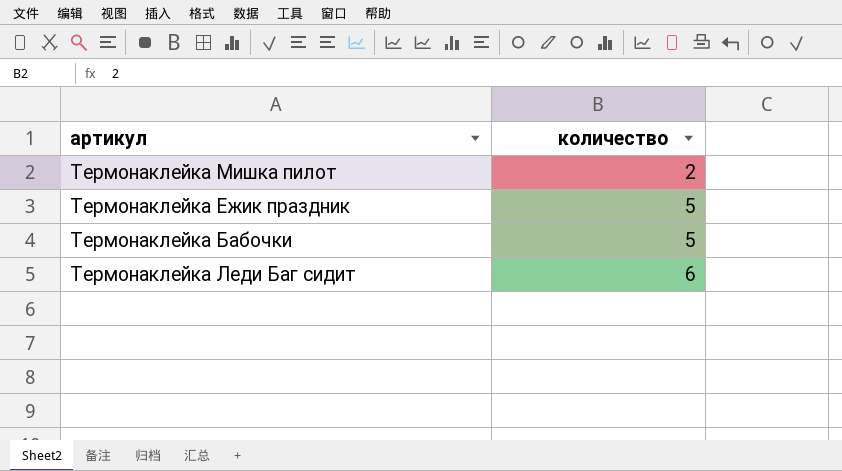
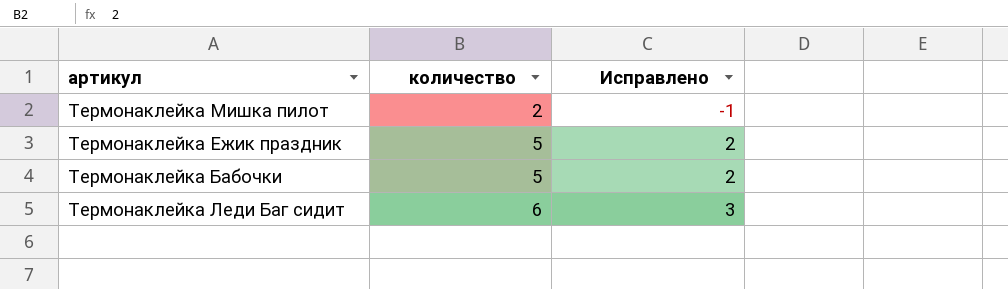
column Исправлено | formula: none -> [количество] - 3

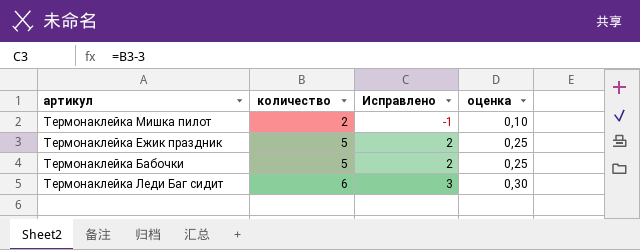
column оценка | formula: none -> [количество] * 0,05

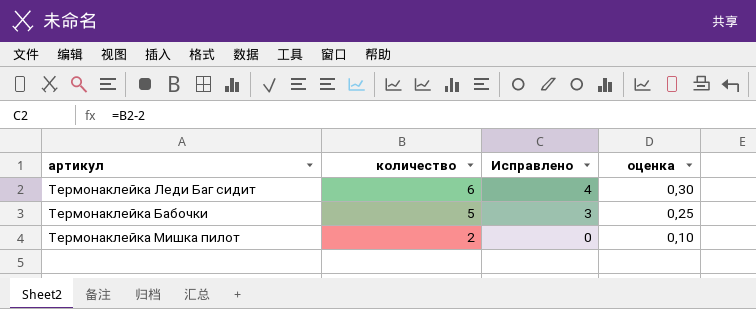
row order: количество ascending -> количество descending
column Исправлено | formula: [количество] - 3 -> [количество] - 2
row Термонаклейка Ежик праздник: 5 | 2 | 0,25 -> none

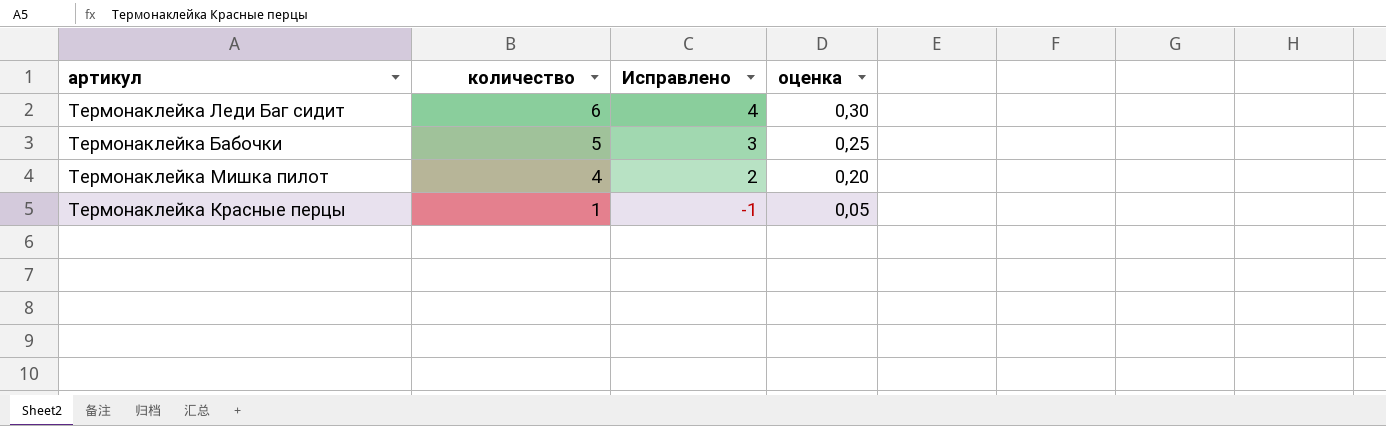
Термонаклейка Мишка пилот | количество: 2 -> 4
Термонаклейка Мишка пилот | Исправлено: 0 -> 2
Термонаклейка Мишка пилот | оценка: 0,10 -> 0,20
row Термонаклейка Красные перцы: none -> 1 | -1 | 0,05

